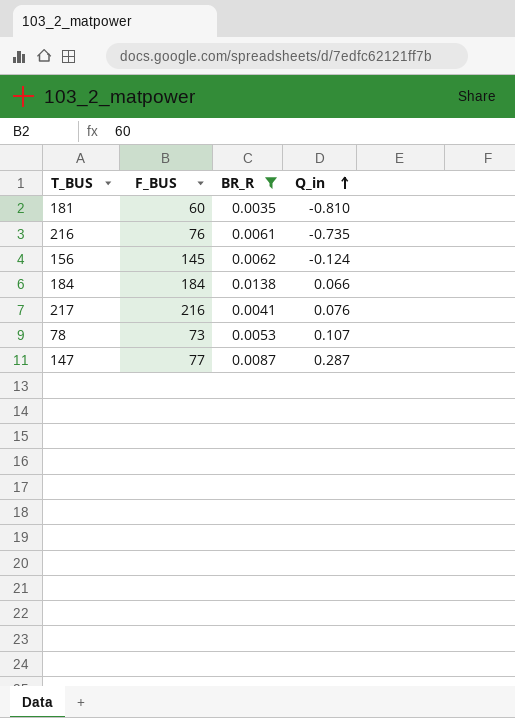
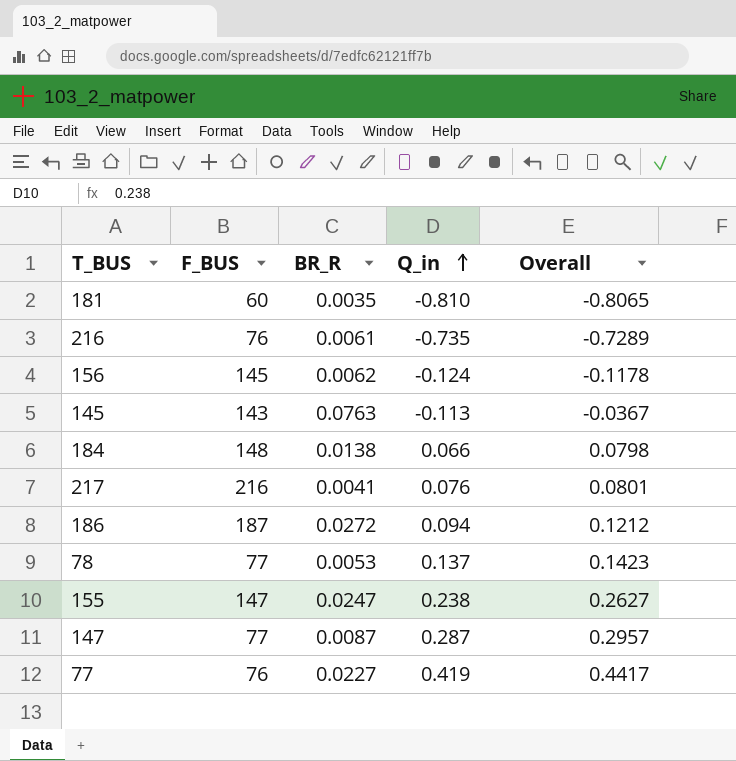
filter: BR_R <= 0.0138 -> none
column Overall | formula: none -> [BR_R] + [Q_in]
184 | F_BUS: 184 -> 148
78 | F_BUS: 73 -> 77
78 | Q_in: 0.107 -> 0.137

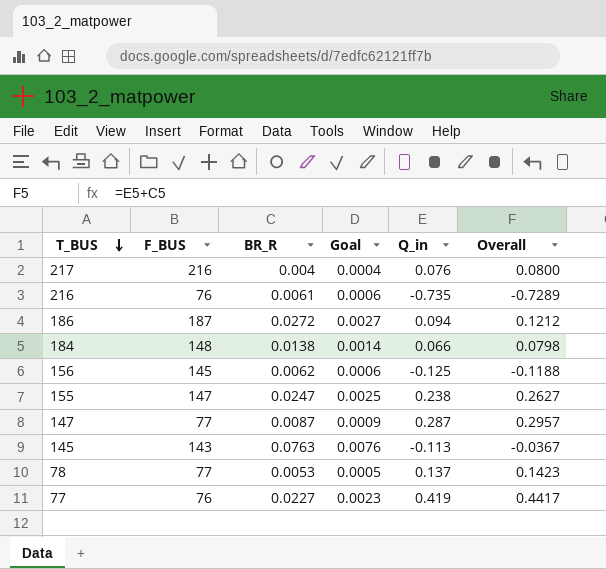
row order: Q_in ascending -> T_BUS descending
column Goal | formula: none -> [BR_R] * 0.1
row 181: 60 | 0.0035 | -0.810 | -0.8065 -> none
217 | BR_R: 0.0041 -> 0.004
217 | Overall: 0.0801 -> 0.0800
156 | Q_in: -0.124 -> -0.125
156 | Overall: -0.1178 -> -0.1188

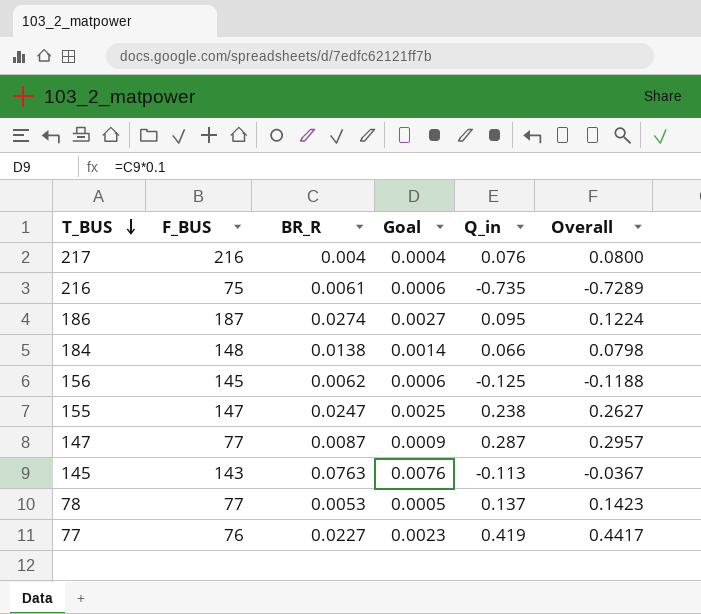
216 | F_BUS: 76 -> 75
186 | BR_R: 0.0272 -> 0.0274
186 | Q_in: 0.094 -> 0.095
186 | Overall: 0.1212 -> 0.1224

